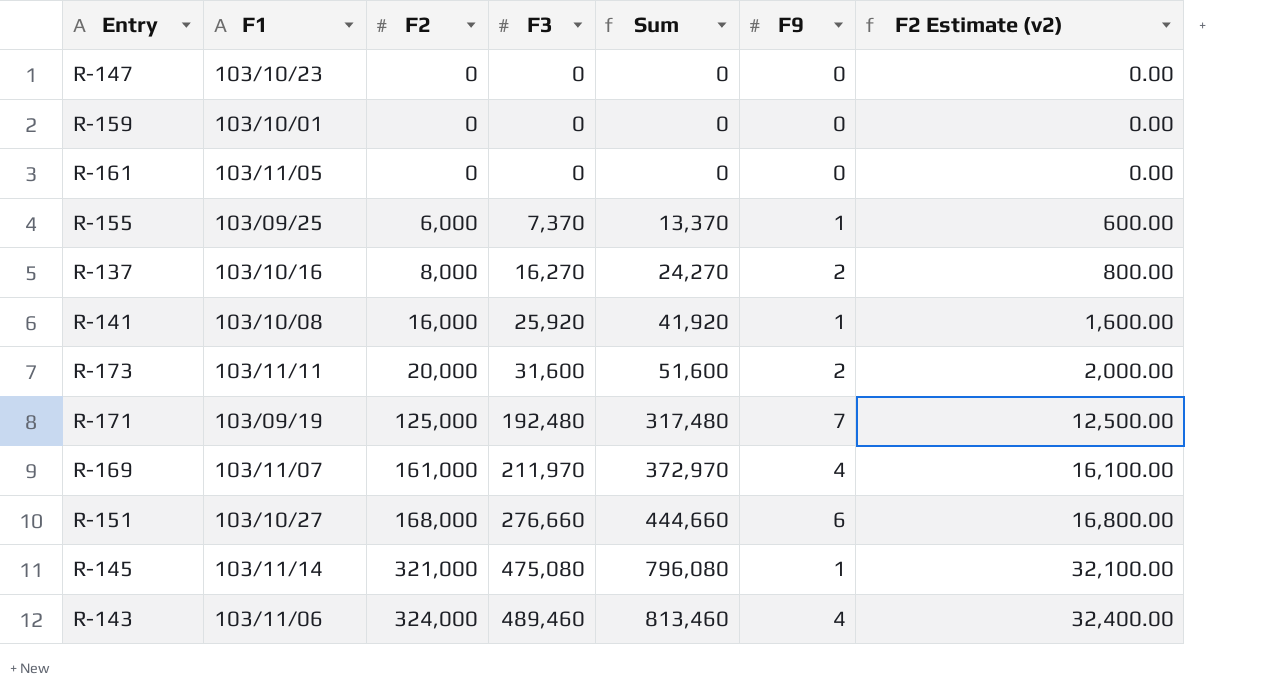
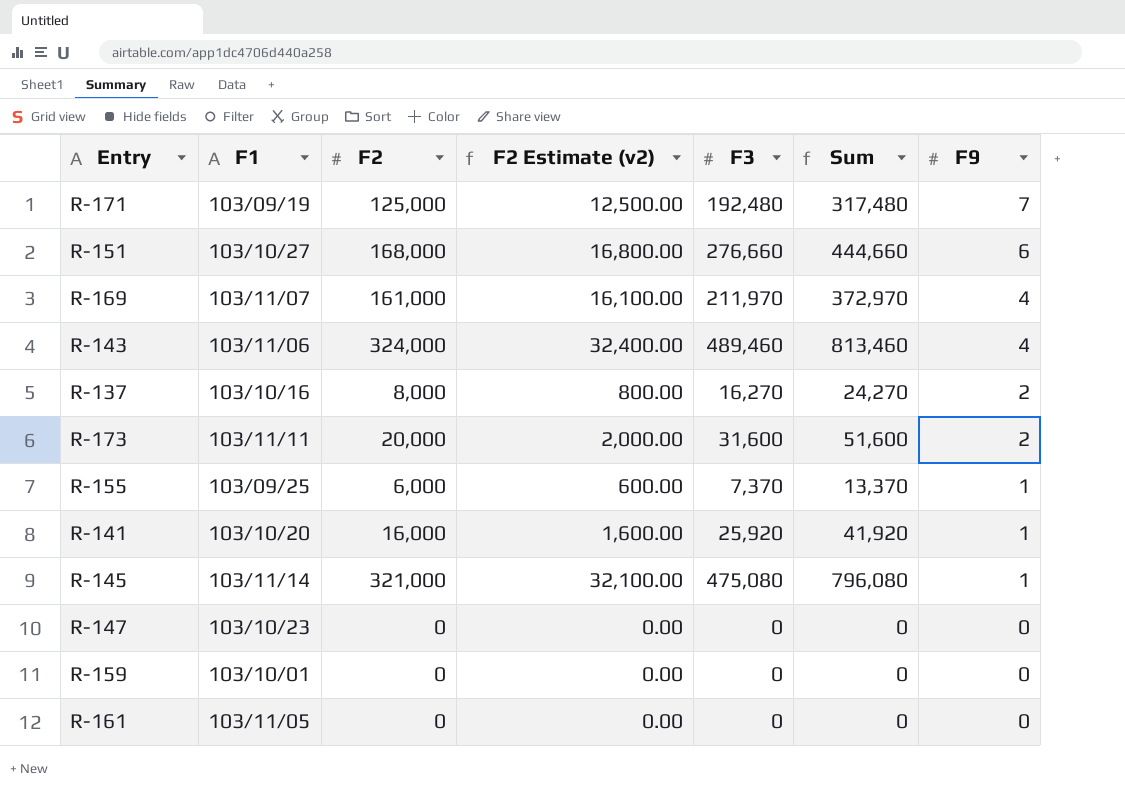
row order: F2 ascending -> F9 descending
column F2 Estimate (v2) | position: 7 -> 4
R-141 | F1: 103/10/08 -> 103/10/20

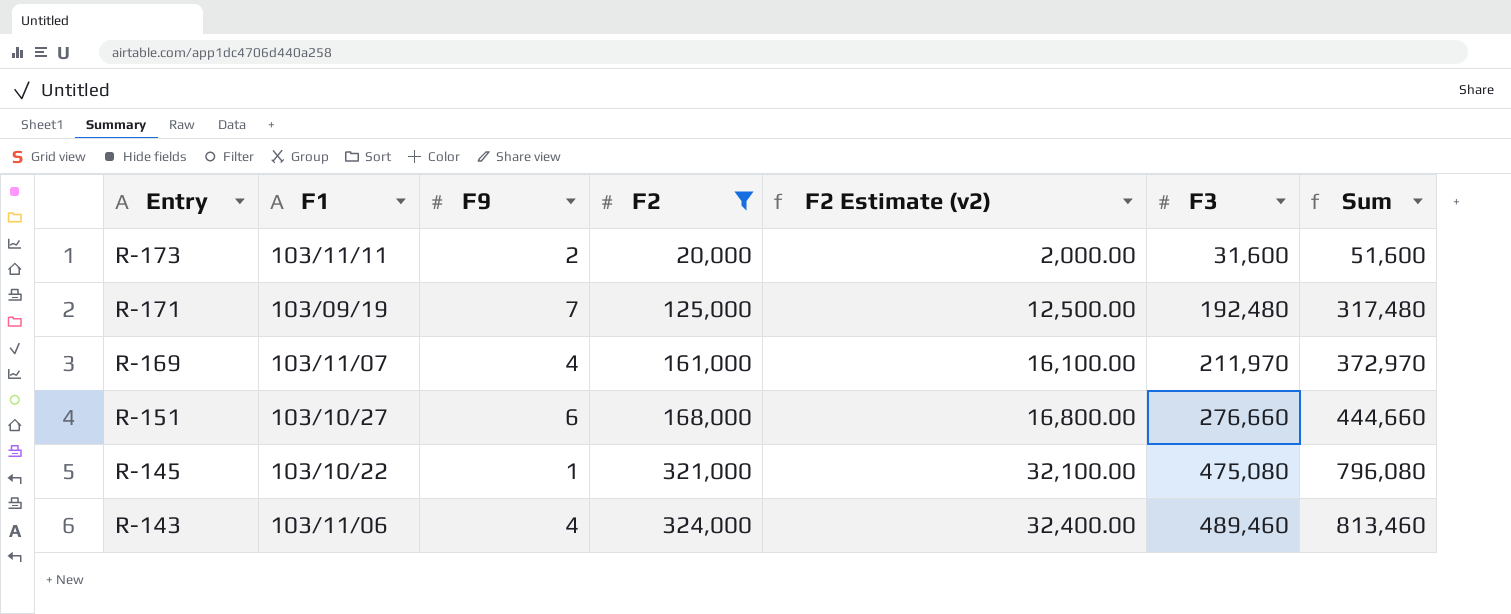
filter: none -> F2 >= 20,000
row order: F9 descending -> Entry descending
column F9 | position: 7 -> 3
R-145 | F1: 103/11/14 -> 103/10/22

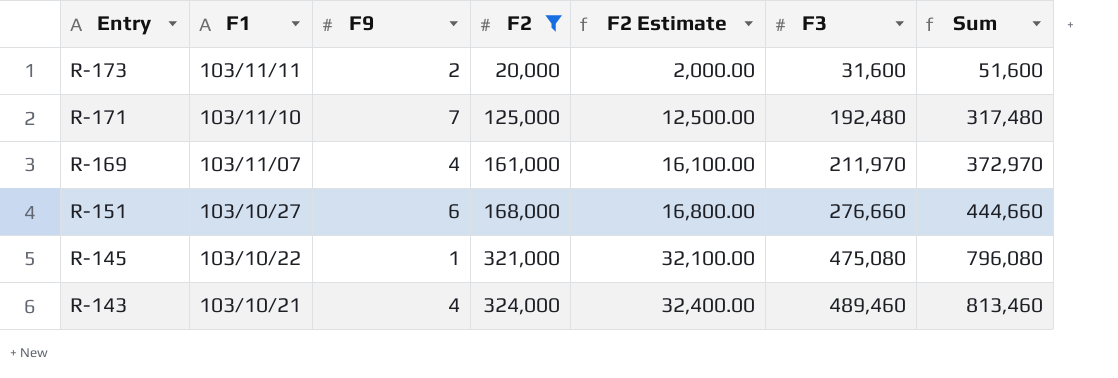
column name: F2 Estimate (v2) -> F2 Estimate
R-171 | F1: 103/09/19 -> 103/11/10
R-143 | F1: 103/11/06 -> 103/10/21

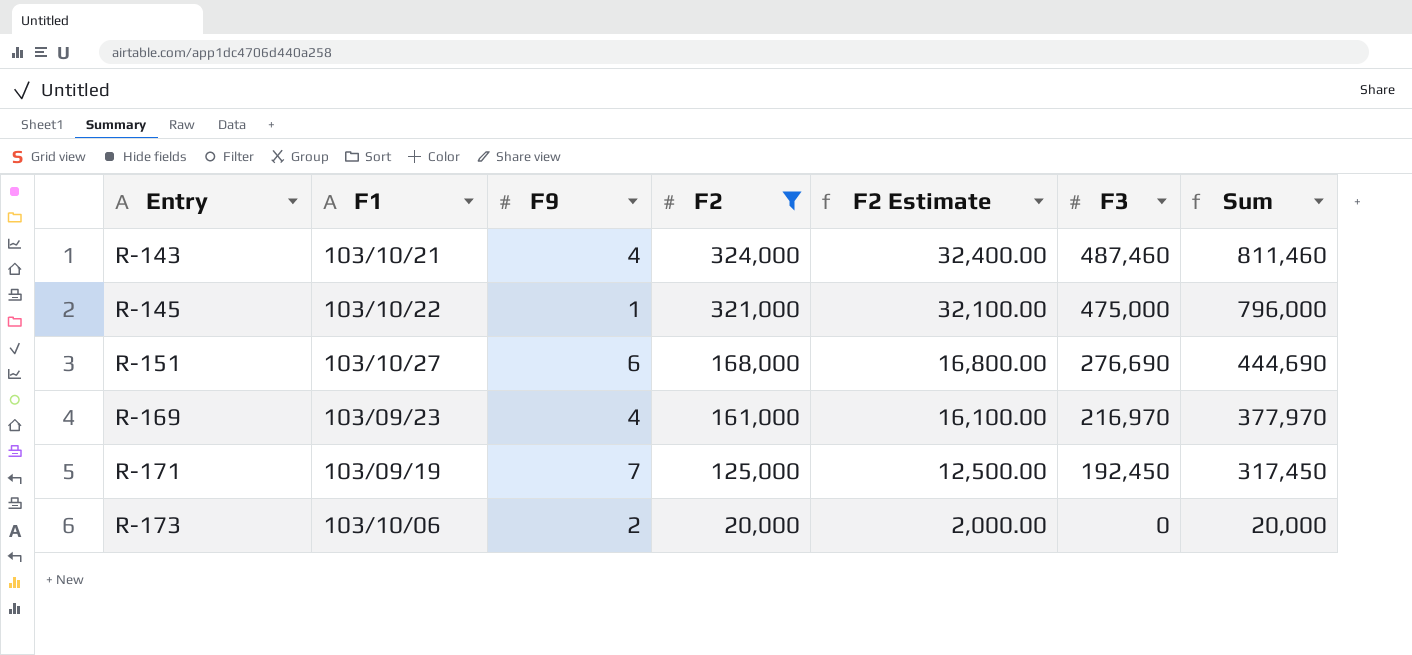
row order: Entry descending -> Entry ascending
R-143 | F3: 489,460 -> 487,460
R-143 | Sum: 813,460 -> 811,460
R-145 | F3: 475,080 -> 475,000
R-145 | Sum: 796,080 -> 796,000
R-151 | F3: 276,660 -> 276,690
R-151 | Sum: 444,660 -> 444,690
R-169 | F1: 103/11/07 -> 103/09/23
R-169 | F3: 211,970 -> 216,970
R-169 | Sum: 372,970 -> 377,970
R-171 | F1: 103/11/10 -> 103/09/19
R-171 | F3: 192,480 -> 192,450
R-171 | Sum: 317,480 -> 317,450
R-173 | F1: 103/11/11 -> 103/10/06
R-173 | F3: 31,600 -> 0
R-173 | Sum: 51,600 -> 20,000

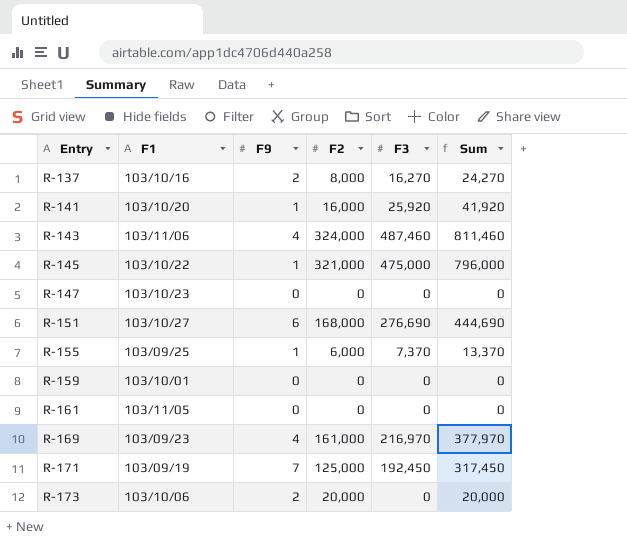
filter: F2 >= 20,000 -> none
column F2 Estimate | formula: [F2] * 0.1 -> none
R-143 | F1: 103/10/21 -> 103/11/06

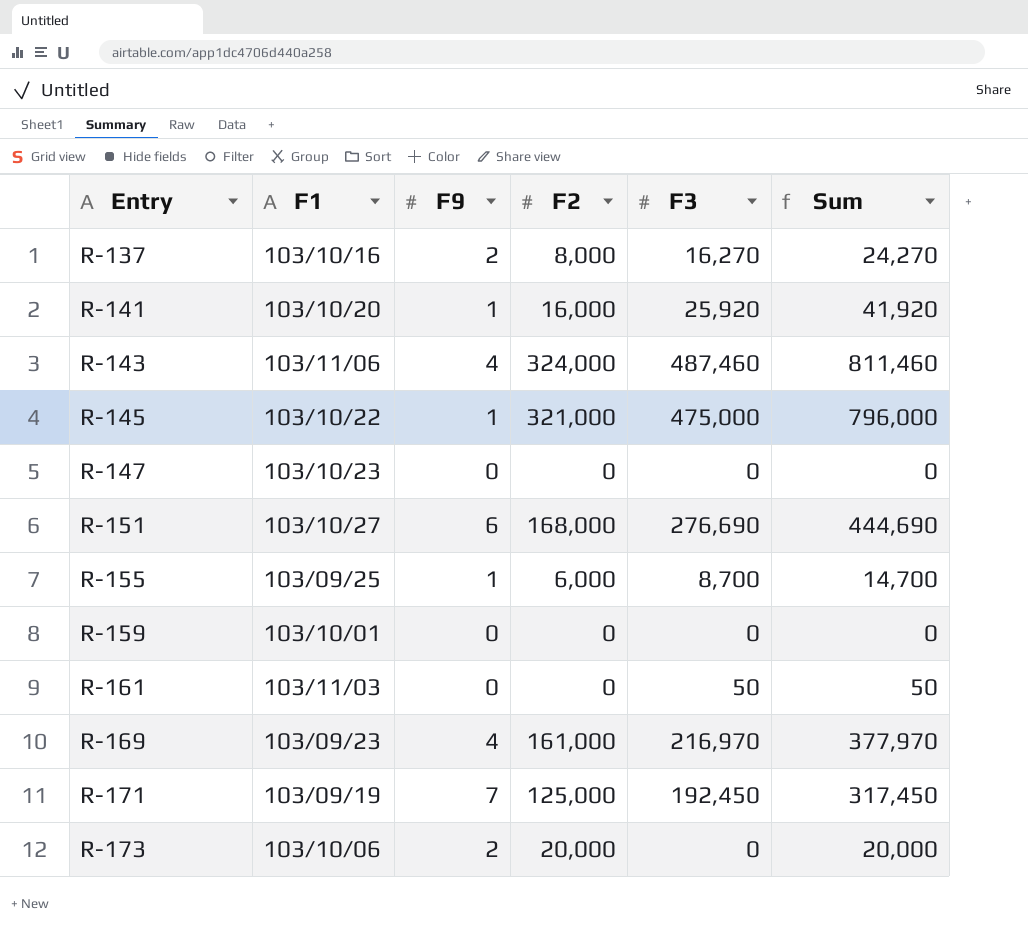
R-155 | F3: 7,370 -> 8,700
R-155 | Sum: 13,370 -> 14,700
R-161 | F1: 103/11/05 -> 103/11/03
R-161 | F3: 0 -> 50
R-161 | Sum: 0 -> 50

